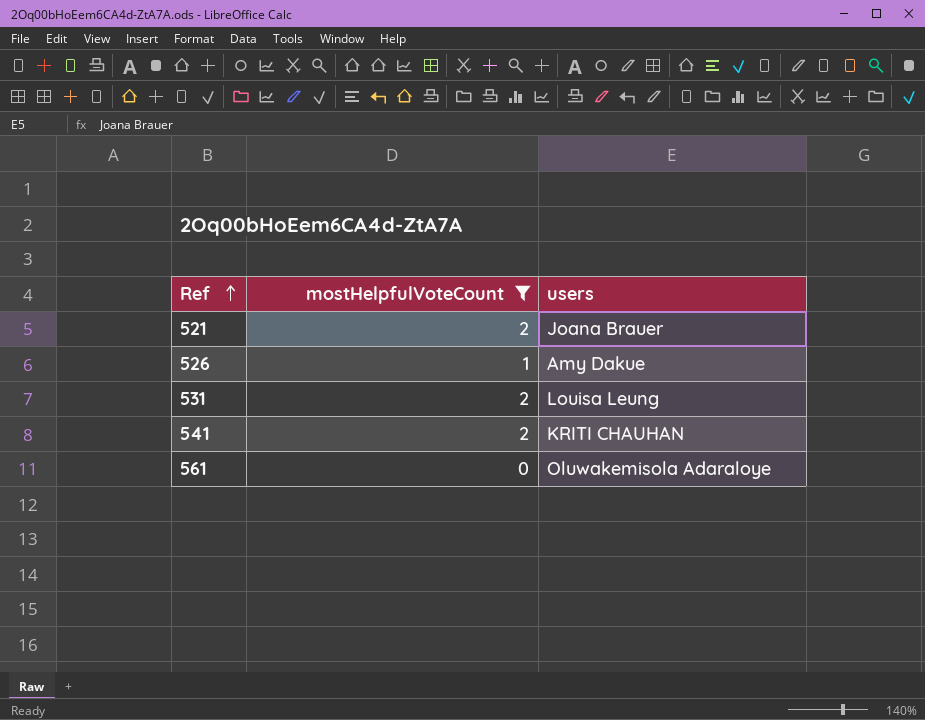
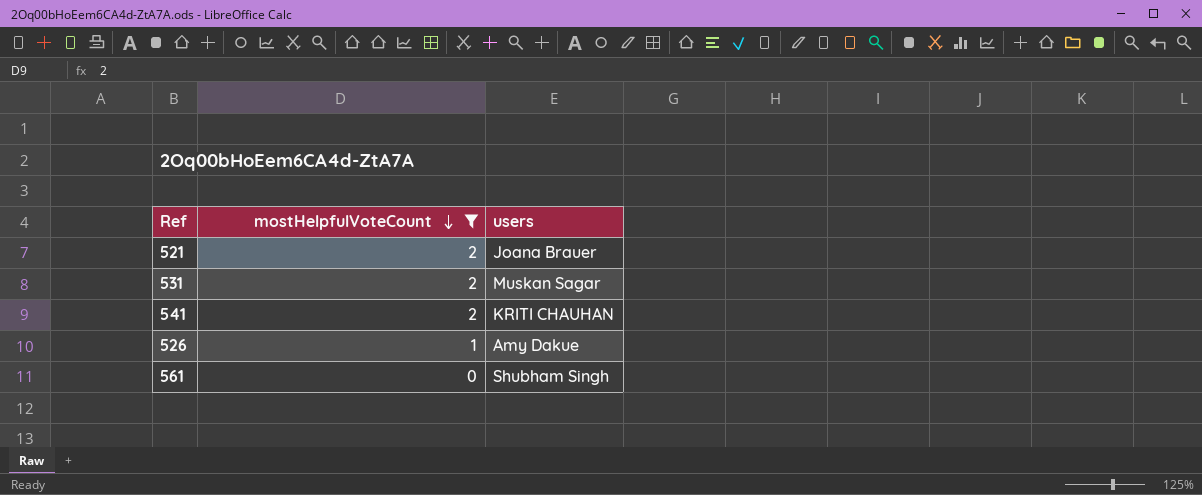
row order: Ref ascending -> mostHelpfulVoteCount descending
531 | users: Louisa Leung -> Muskan Sagar
561 | users: Oluwakemisola Adaraloye -> Shubham Singh

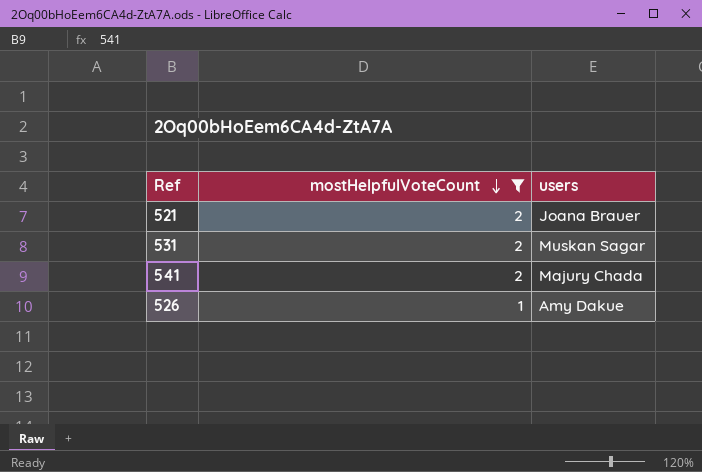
row 561: 0 | Shubham Singh -> none
541 | users: KRITI CHAUHAN -> Majury Chada

